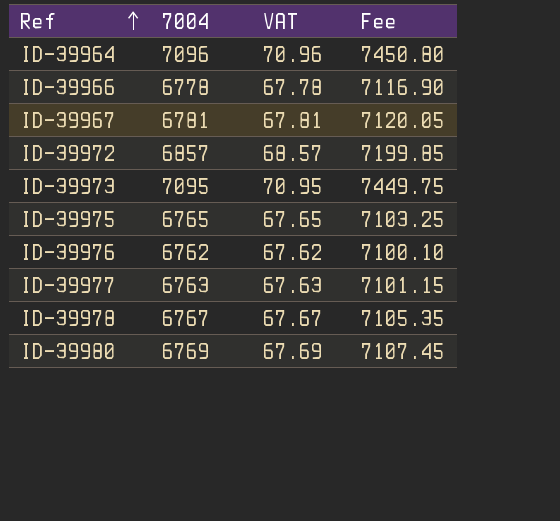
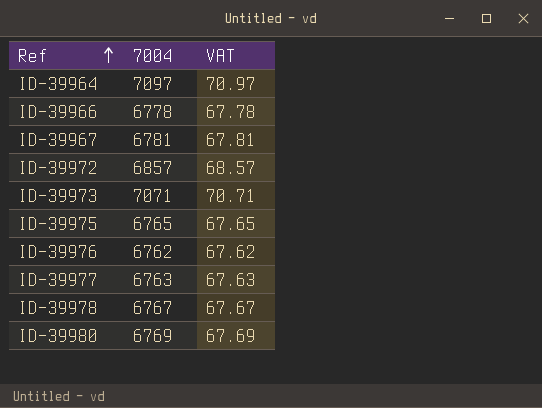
column Fee | formula: [7004] * 1.05 -> none
ID-39964 | 7004: 7096 -> 7097
ID-39964 | VAT: 70.96 -> 70.97
ID-39973 | 7004: 7095 -> 7071
ID-39973 | VAT: 70.95 -> 70.71

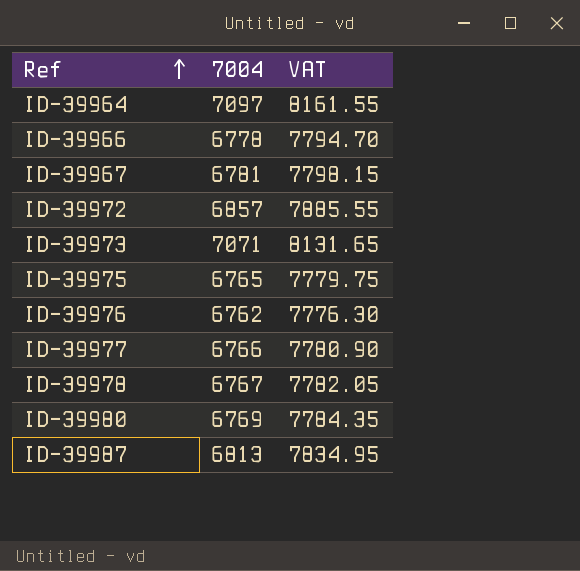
column VAT | formula: [7004] * 0.01 -> [7004] * 1.15
ID-39977 | 7004: 6763 -> 6766
row ID-39987: none -> 6813 | 7834.95

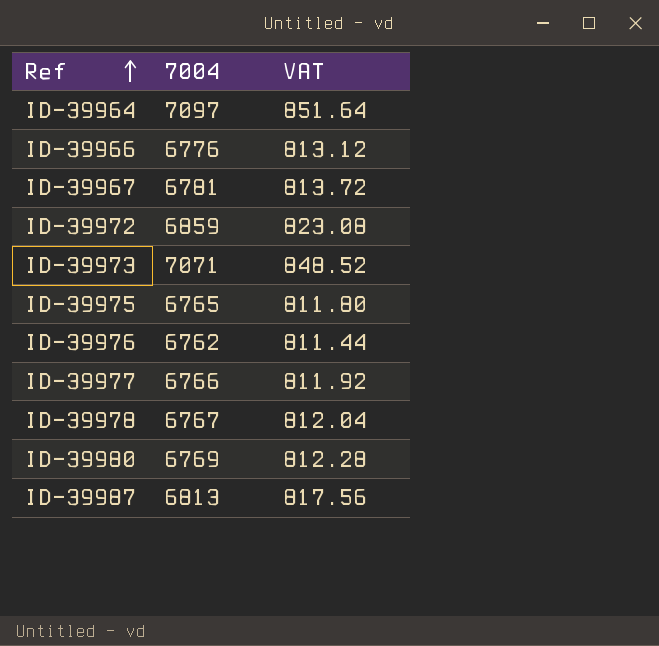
column VAT | formula: [7004] * 1.15 -> [7004] * 0.12
ID-39966 | 7004: 6778 -> 6776
ID-39972 | 7004: 6857 -> 6859

